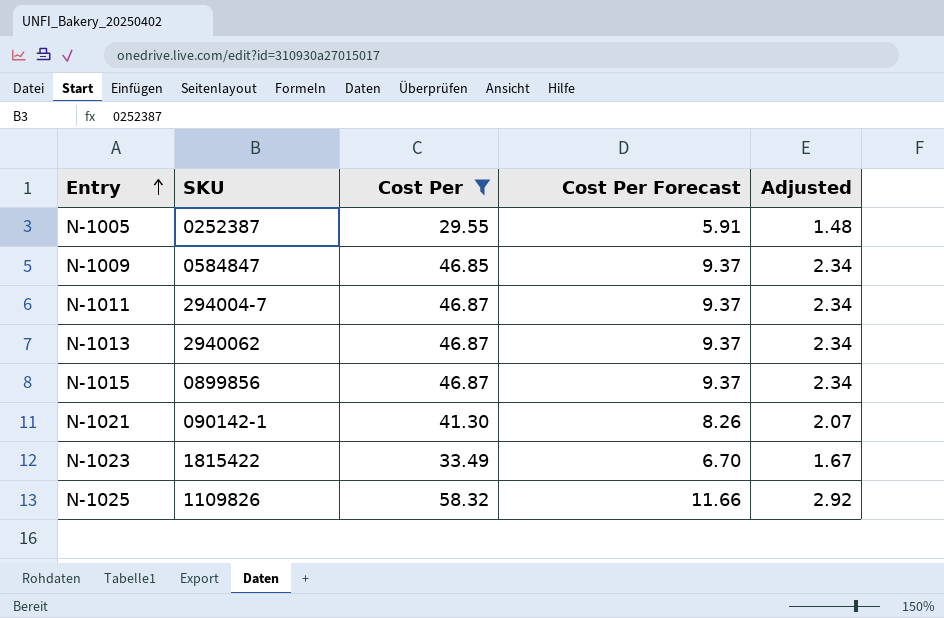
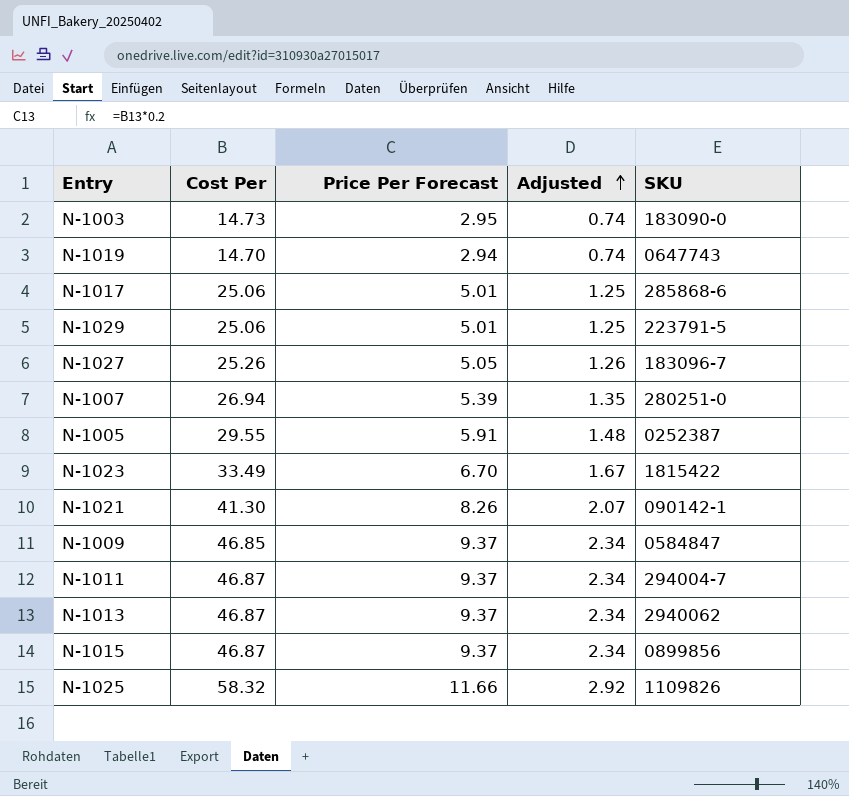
filter: Cost Per >= 29.55 -> none
row order: Entry ascending -> Adjusted ascending
column name: Cost Per Forecast -> Price Per Forecast
column SKU | position: 2 -> 5

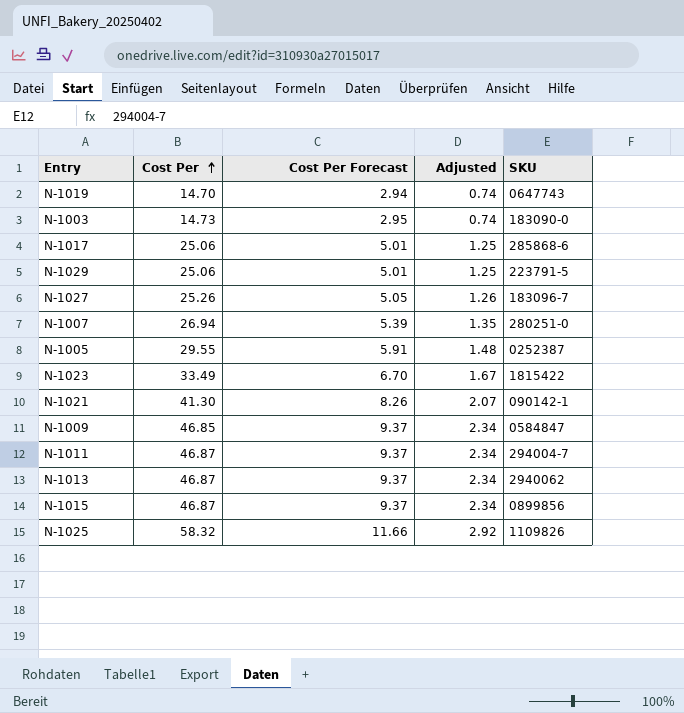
row order: Adjusted ascending -> Cost Per ascending
column name: Price Per Forecast -> Cost Per Forecast

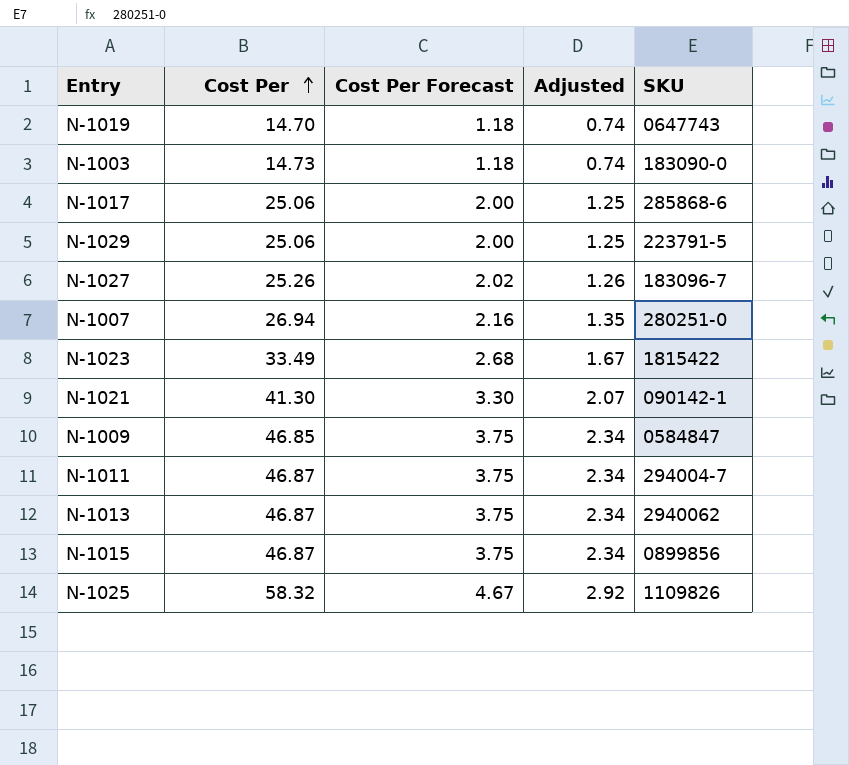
column Cost Per Forecast | formula: [Cost Per] * 0.2 -> [Cost Per] * 0.08
row N-1005: 29.55 | 5.91 | 1.48 | 0252387 -> none

